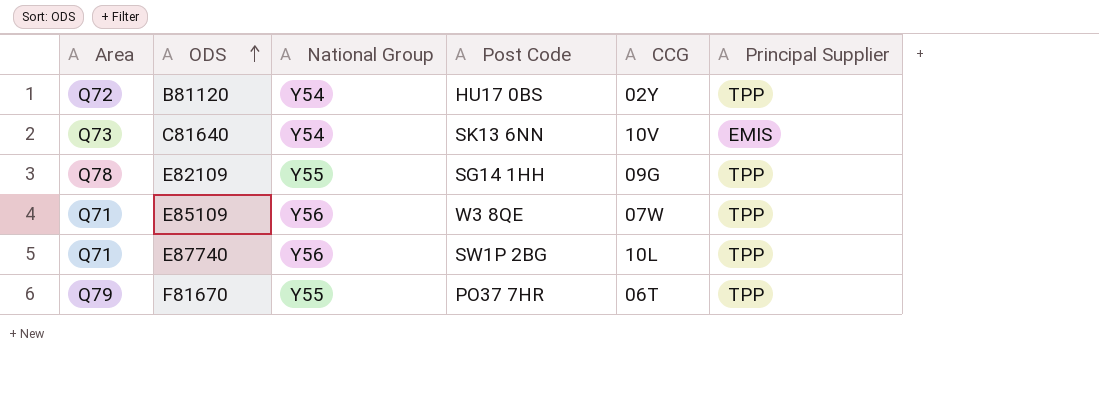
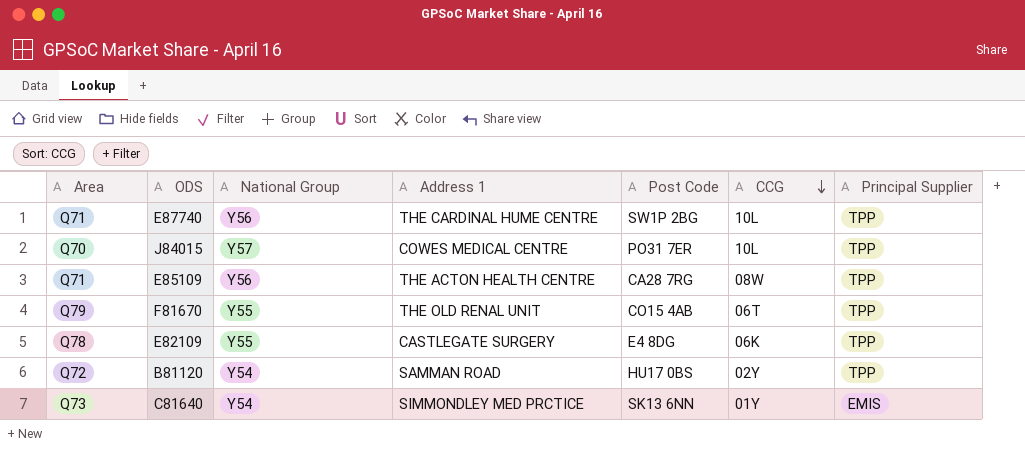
row order: ODS ascending -> CCG descending
column Address 1 | position: none -> 4
row J84015: none -> Q70 | Y57 | COWES MEDICAL CENTRE | PO31 7ER | 10L | TPP
E85109 | Post Code: W3 8QE -> CA28 7RG
E85109 | CCG: 07W -> 08W
F81670 | Post Code: PO37 7HR -> CO15 4AB
E82109 | Post Code: SG14 1HH -> E4 8DG
E82109 | CCG: 09G -> 06K
C81640 | CCG: 10V -> 01Y

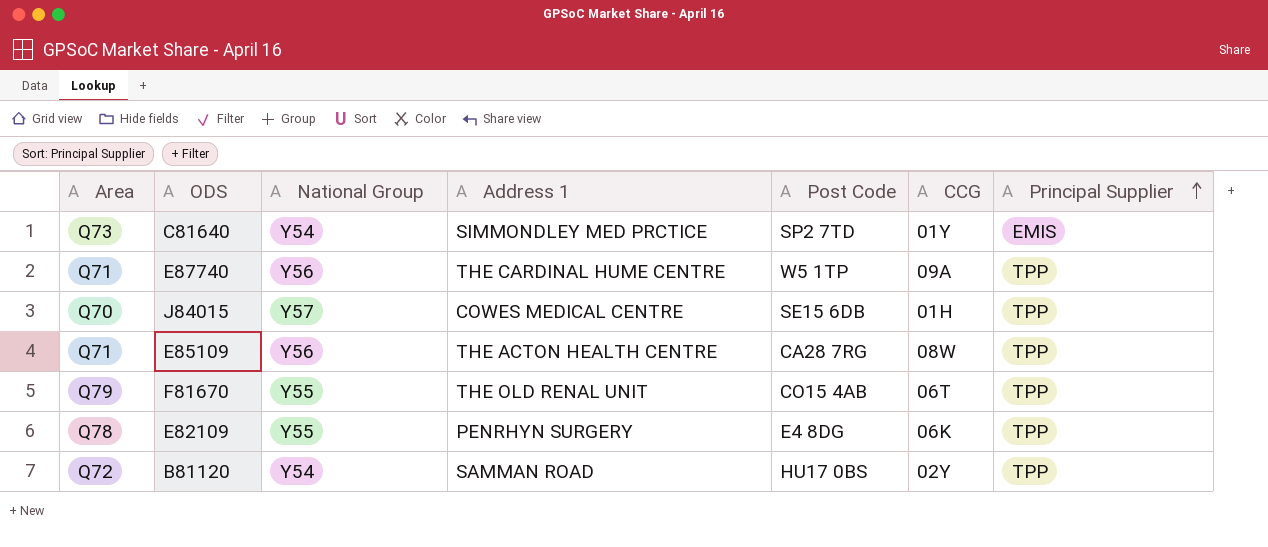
row order: CCG descending -> Principal Supplier ascending
C81640 | Post Code: SK13 6NN -> SP2 7TD
E87740 | Post Code: SW1P 2BG -> W5 1TP
E87740 | CCG: 10L -> 09A
J84015 | Post Code: PO31 7ER -> SE15 6DB
J84015 | CCG: 10L -> 01H
E82109 | Address 1: CASTLEGATE SURGERY -> PENRHYN SURGERY

